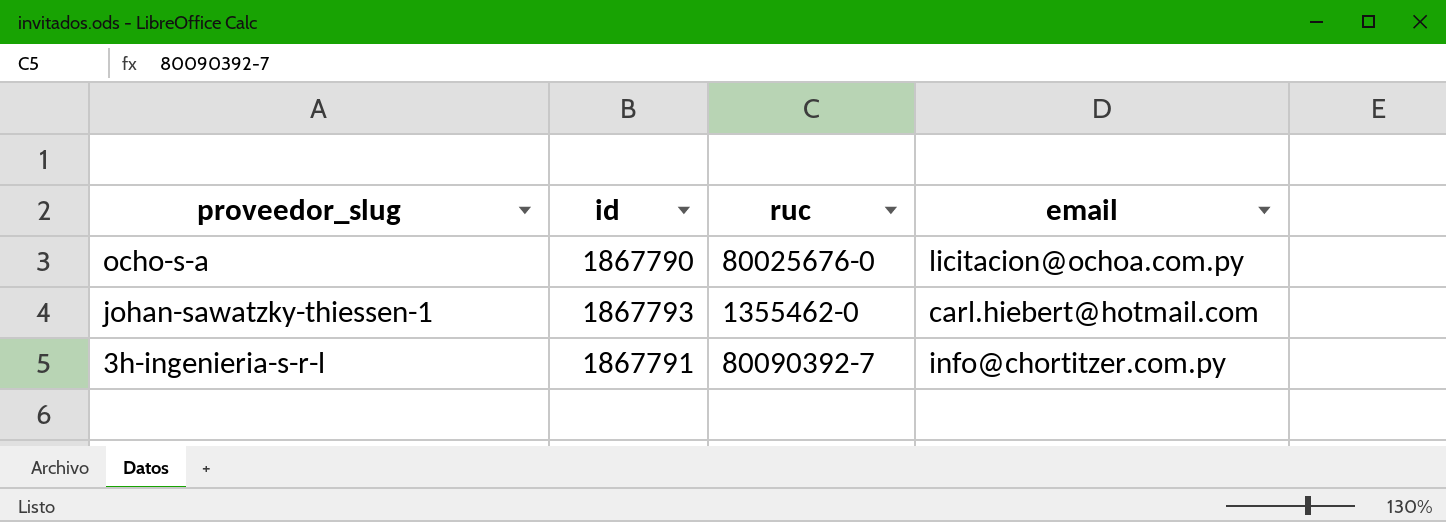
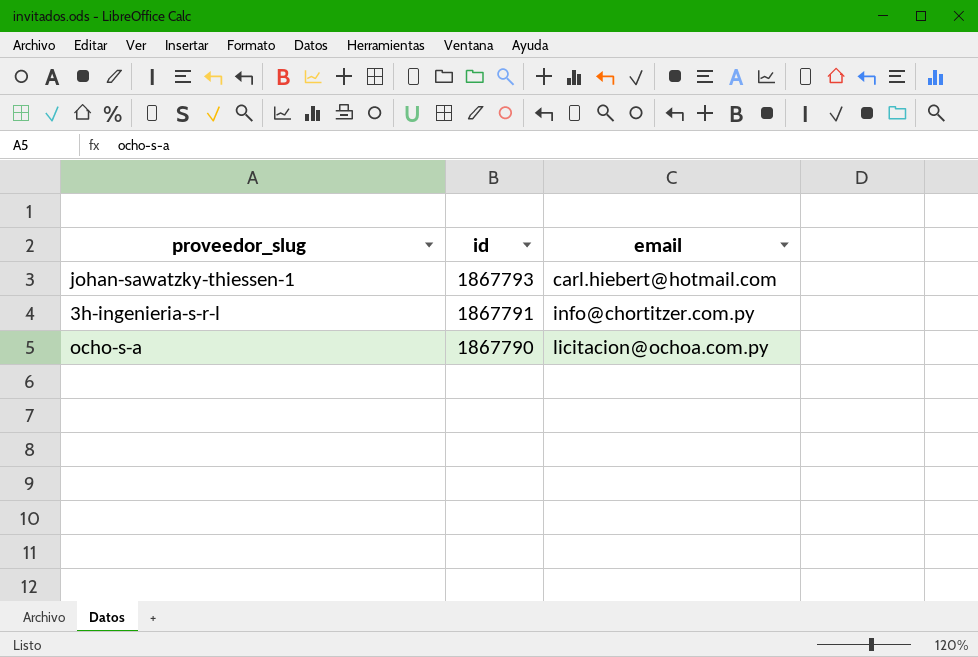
row order: proveedor_slug descending -> id descending
column ruc | position: 3 -> none

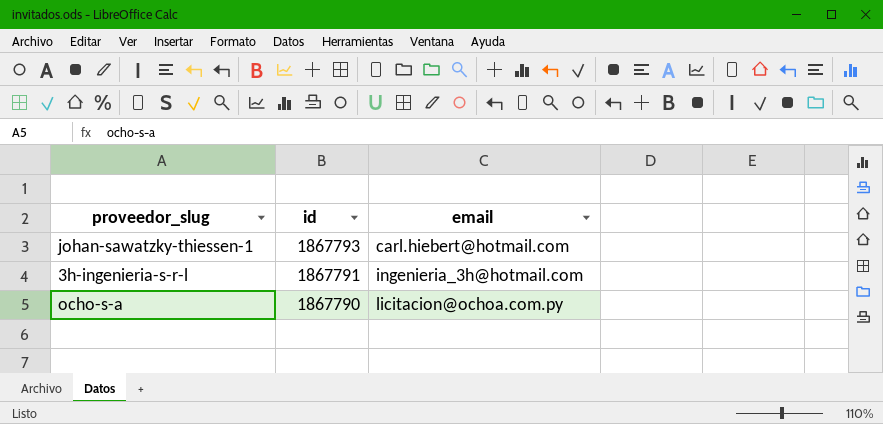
3h-ingenieria-s-r-l | email: info@chortitzer.com.py -> ingenieria_3h@hotmail.com

